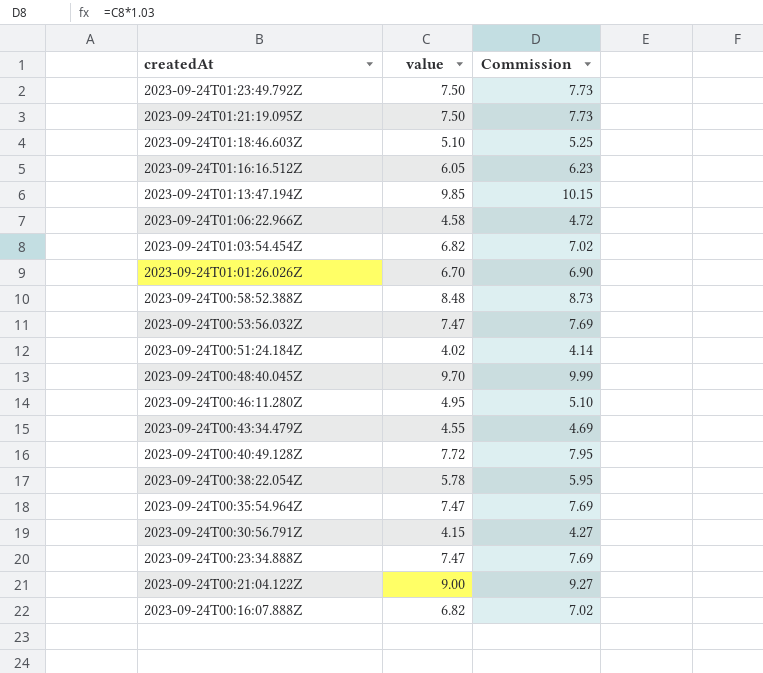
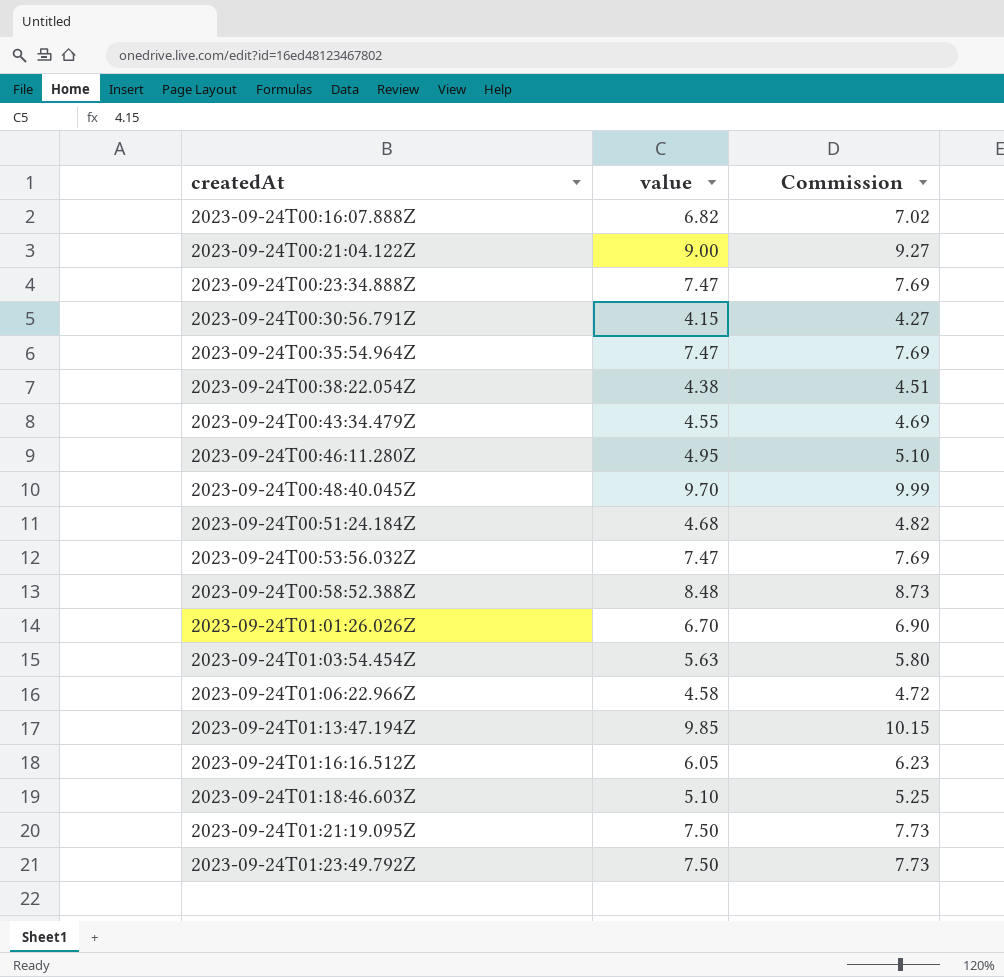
row order: createdAt descending -> createdAt ascending
row 2023-09-24T00:40:49.128Z: 7.72 | 7.95 -> none
2023-09-24T00:38:22.054Z | value: 5.78 -> 4.38
2023-09-24T00:38:22.054Z | Commission: 5.95 -> 4.51
2023-09-24T00:51:24.184Z | value: 4.02 -> 4.68
2023-09-24T00:51:24.184Z | Commission: 4.14 -> 4.82
2023-09-24T01:03:54.454Z | value: 6.82 -> 5.63
2023-09-24T01:03:54.454Z | Commission: 7.02 -> 5.80

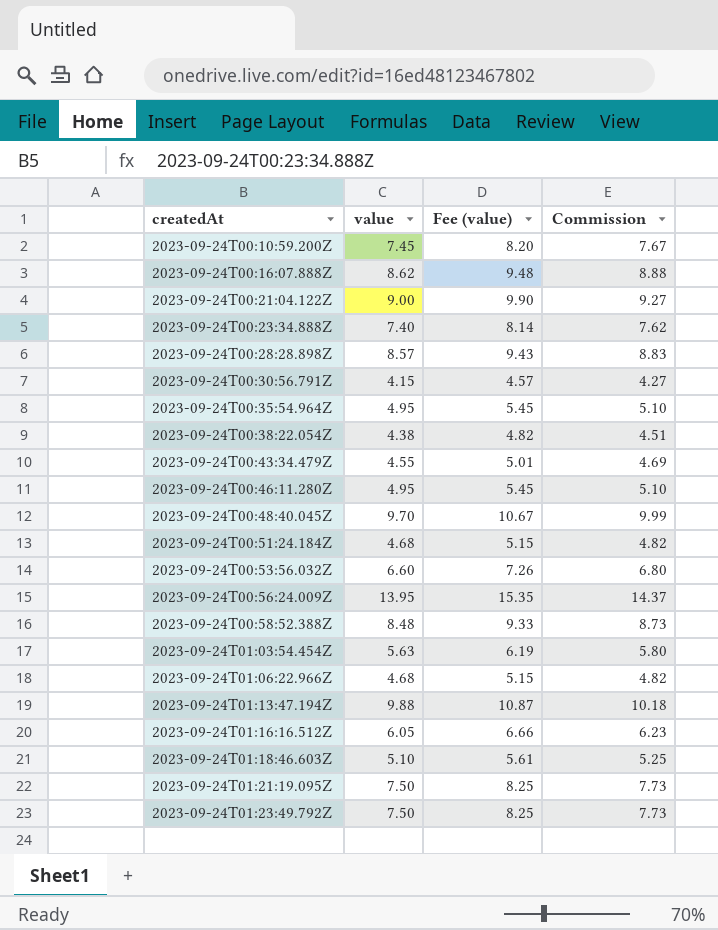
column Fee (value) | formula: none -> [value] * 1.1
row 2023-09-24T01:01:26.026Z: 6.70 | 6.90 -> none
row 2023-09-24T00:10:59.200Z: none -> 7.45 | 8.20 | 7.67
2023-09-24T00:16:07.888Z | value: 6.82 -> 8.62
2023-09-24T00:16:07.888Z | Commission: 7.02 -> 8.88
2023-09-24T00:23:34.888Z | value: 7.47 -> 7.40
2023-09-24T00:23:34.888Z | Commission: 7.69 -> 7.62
row 2023-09-24T00:28:28.898Z: none -> 8.57 | 9.43 | 8.83
2023-09-24T00:35:54.964Z | value: 7.47 -> 4.95
2023-09-24T00:35:54.964Z | Commission: 7.69 -> 5.10
2023-09-24T00:53:56.032Z | value: 7.47 -> 6.60
2023-09-24T00:53:56.032Z | Commission: 7.69 -> 6.80
row 2023-09-24T00:56:24.009Z: none -> 13.95 | 15.35 | 14.37
2023-09-24T01:06:22.966Z | value: 4.58 -> 4.68
2023-09-24T01:06:22.966Z | Commission: 4.72 -> 4.82
2023-09-24T01:13:47.194Z | value: 9.85 -> 9.88
2023-09-24T01:13:47.194Z | Commission: 10.15 -> 10.18

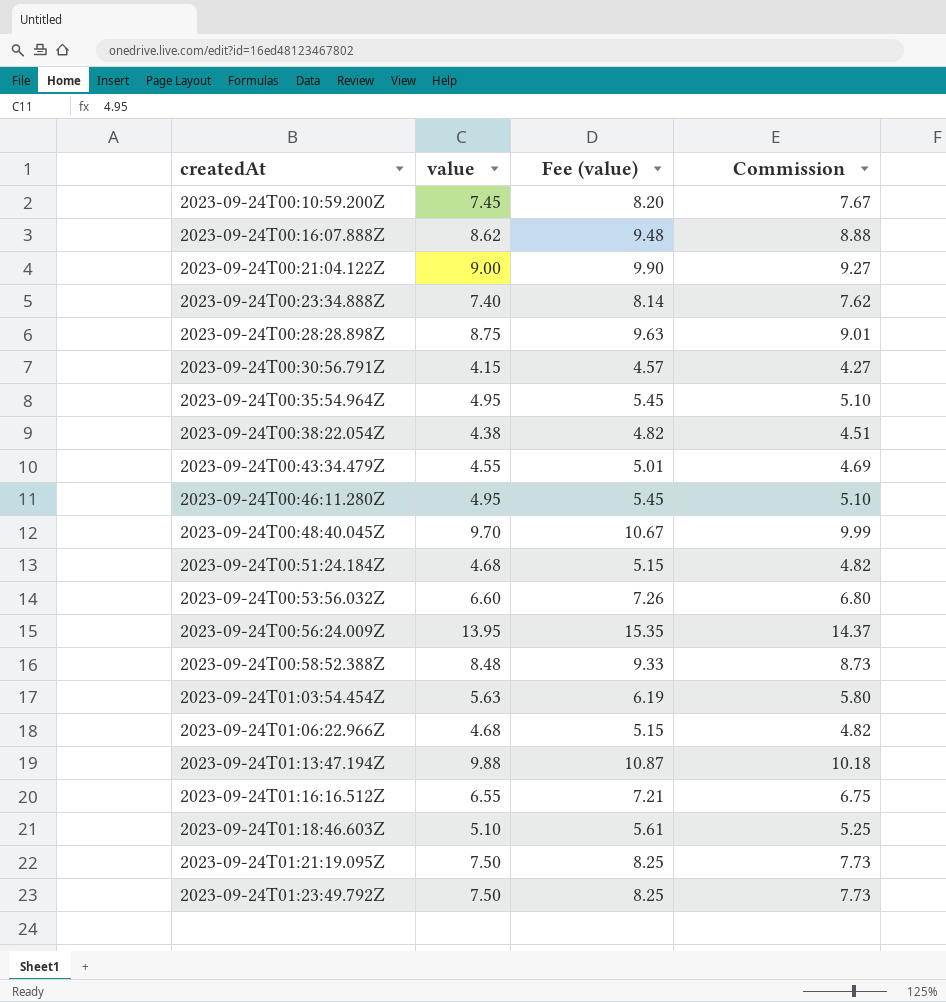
2023-09-24T00:28:28.898Z | value: 8.57 -> 8.75
2023-09-24T00:28:28.898Z | Fee (value): 9.43 -> 9.63
2023-09-24T00:28:28.898Z | Commission: 8.83 -> 9.01
2023-09-24T01:16:16.512Z | value: 6.05 -> 6.55
2023-09-24T01:16:16.512Z | Fee (value): 6.66 -> 7.21
2023-09-24T01:16:16.512Z | Commission: 6.23 -> 6.75

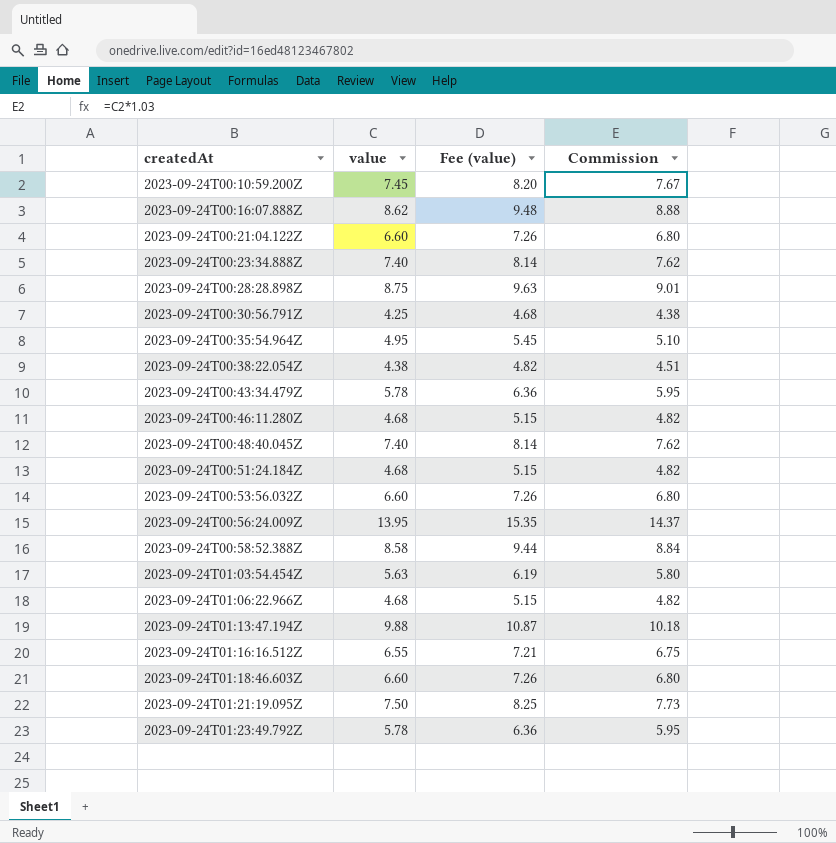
2023-09-24T00:21:04.122Z | value: 9.00 -> 6.60
2023-09-24T00:21:04.122Z | Fee (value): 9.90 -> 7.26
2023-09-24T00:21:04.122Z | Commission: 9.27 -> 6.80
2023-09-24T00:30:56.791Z | value: 4.15 -> 4.25
2023-09-24T00:30:56.791Z | Fee (value): 4.57 -> 4.68
2023-09-24T00:30:56.791Z | Commission: 4.27 -> 4.38
2023-09-24T00:43:34.479Z | value: 4.55 -> 5.78
2023-09-24T00:43:34.479Z | Fee (value): 5.01 -> 6.36
2023-09-24T00:43:34.479Z | Commission: 4.69 -> 5.95
2023-09-24T00:46:11.280Z | value: 4.95 -> 4.68
2023-09-24T00:46:11.280Z | Fee (value): 5.45 -> 5.15
2023-09-24T00:46:11.280Z | Commission: 5.10 -> 4.82
2023-09-24T00:48:40.045Z | value: 9.70 -> 7.40
2023-09-24T00:48:40.045Z | Fee (value): 10.67 -> 8.14
2023-09-24T00:48:40.045Z | Commission: 9.99 -> 7.62
2023-09-24T00:58:52.388Z | value: 8.48 -> 8.58
2023-09-24T00:58:52.388Z | Fee (value): 9.33 -> 9.44
2023-09-24T00:58:52.388Z | Commission: 8.73 -> 8.84
2023-09-24T01:18:46.603Z | value: 5.10 -> 6.60
2023-09-24T01:18:46.603Z | Fee (value): 5.61 -> 7.26
2023-09-24T01:18:46.603Z | Commission: 5.25 -> 6.80
2023-09-24T01:23:49.792Z | value: 7.50 -> 5.78
2023-09-24T01:23:49.792Z | Fee (value): 8.25 -> 6.36
2023-09-24T01:23:49.792Z | Commission: 7.73 -> 5.95

